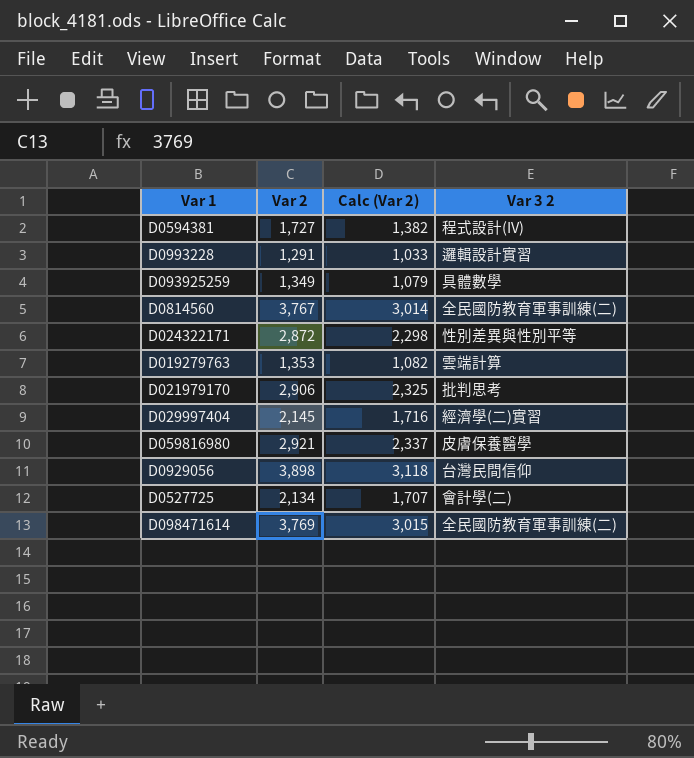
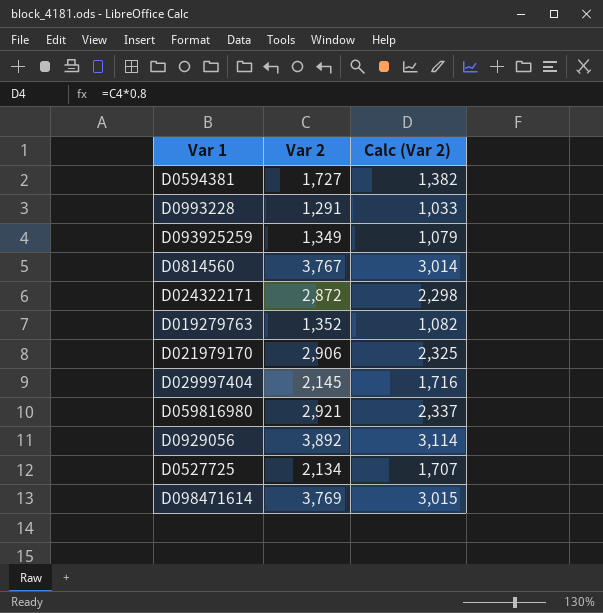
column Var 3 2 | position: 4 -> none
D019279763 | Var 2: 1,353 -> 1,352
D0929056 | Var 2: 3,898 -> 3,892
D0929056 | Calc (Var 2): 3,118 -> 3,114

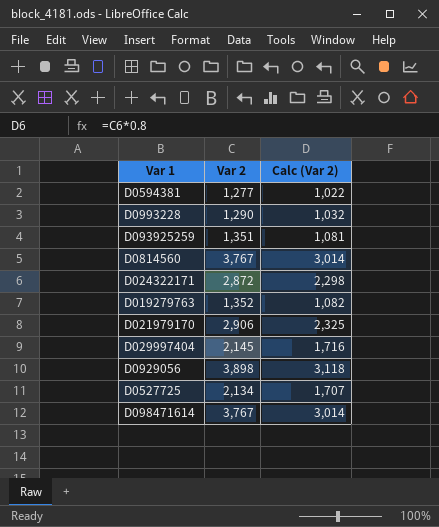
row D059816980: 2,921 | 2,337 -> none
D0594381 | Var 2: 1,727 -> 1,277
D0594381 | Calc (Var 2): 1,382 -> 1,022
D0993228 | Var 2: 1,291 -> 1,290
D0993228 | Calc (Var 2): 1,033 -> 1,032
D093925259 | Var 2: 1,349 -> 1,351
D093925259 | Calc (Var 2): 1,079 -> 1,081
D0929056 | Var 2: 3,892 -> 3,898
D0929056 | Calc (Var 2): 3,114 -> 3,118
D098471614 | Var 2: 3,769 -> 3,767
D098471614 | Calc (Var 2): 3,015 -> 3,014

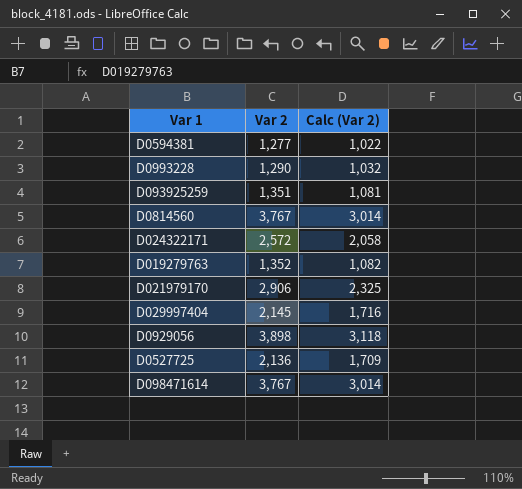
D024322171 | Var 2: 2,872 -> 2,572
D024322171 | Calc (Var 2): 2,298 -> 2,058
D0527725 | Var 2: 2,134 -> 2,136
D0527725 | Calc (Var 2): 1,707 -> 1,709

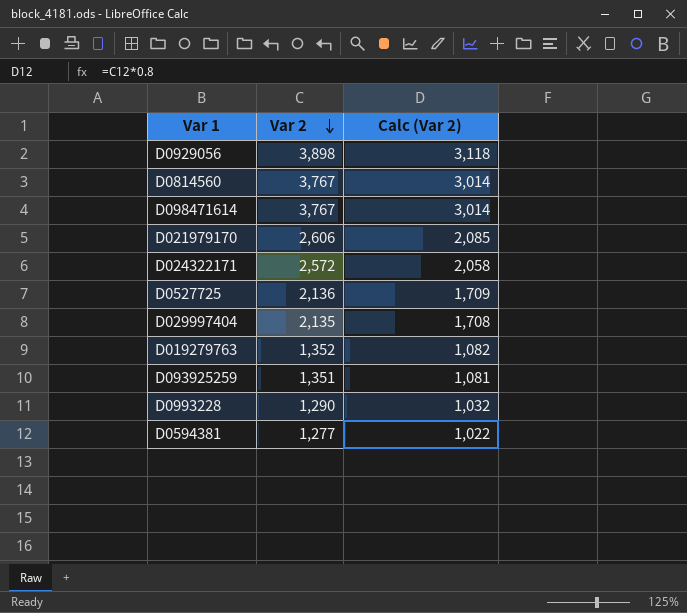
row order: none -> Var 2 descending
D021979170 | Var 2: 2,906 -> 2,606
D021979170 | Calc (Var 2): 2,325 -> 2,085
D029997404 | Var 2: 2,145 -> 2,135
D029997404 | Calc (Var 2): 1,716 -> 1,708

